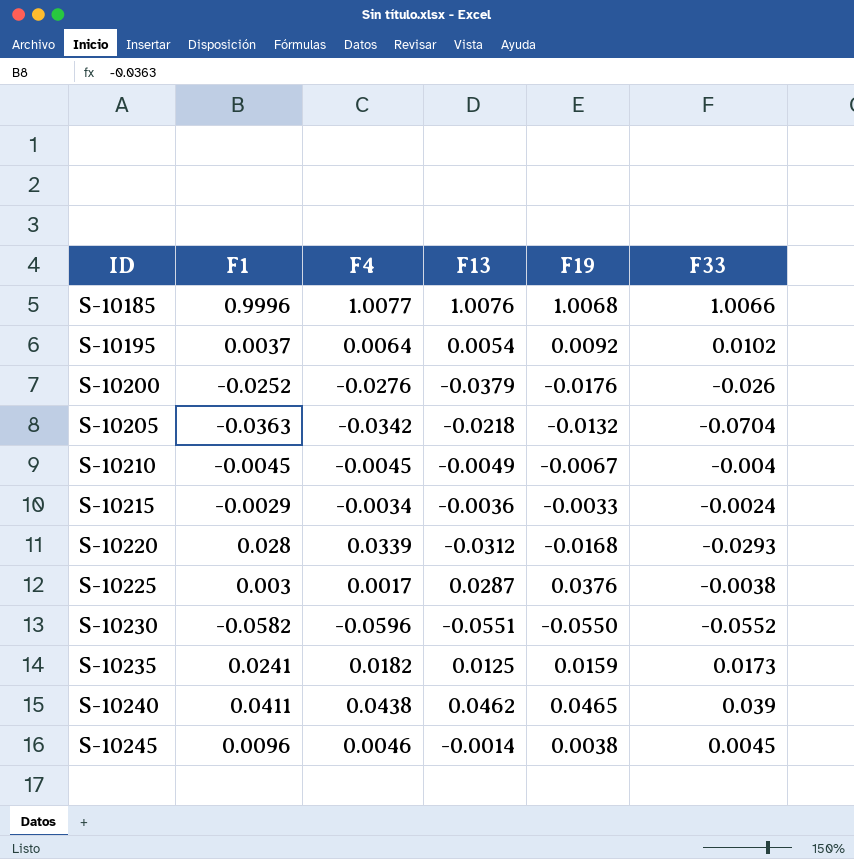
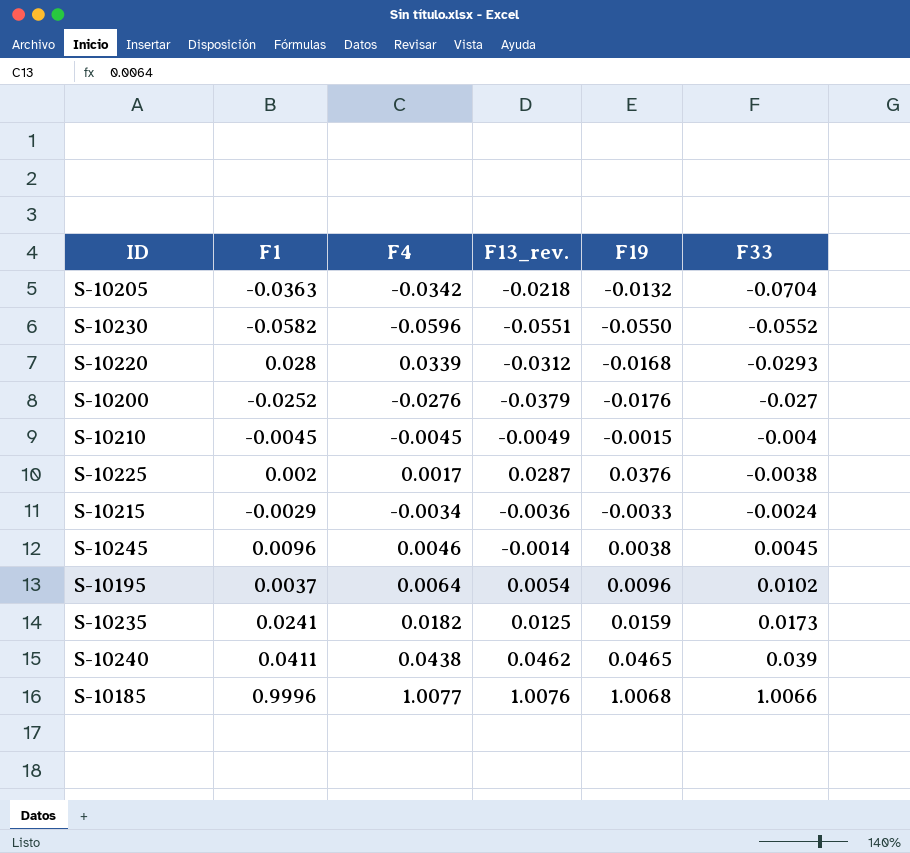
row order: ID ascending -> F33 ascending
column name: F13 -> F13_rev.
S-10200 | F33: -0.026 -> -0.027
S-10210 | F19: -0.0067 -> -0.0015
S-10225 | F1: 0.003 -> 0.002
S-10195 | F19: 0.0092 -> 0.0096

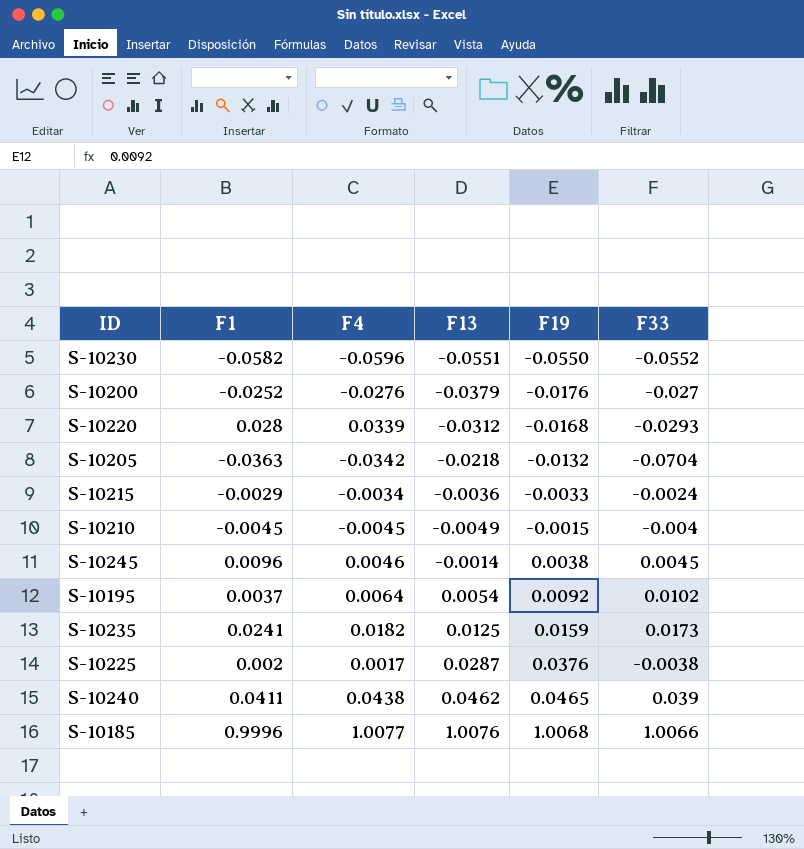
row order: F33 ascending -> F19 ascending
column name: F13_rev. -> F13
S-10195 | F19: 0.0096 -> 0.0092

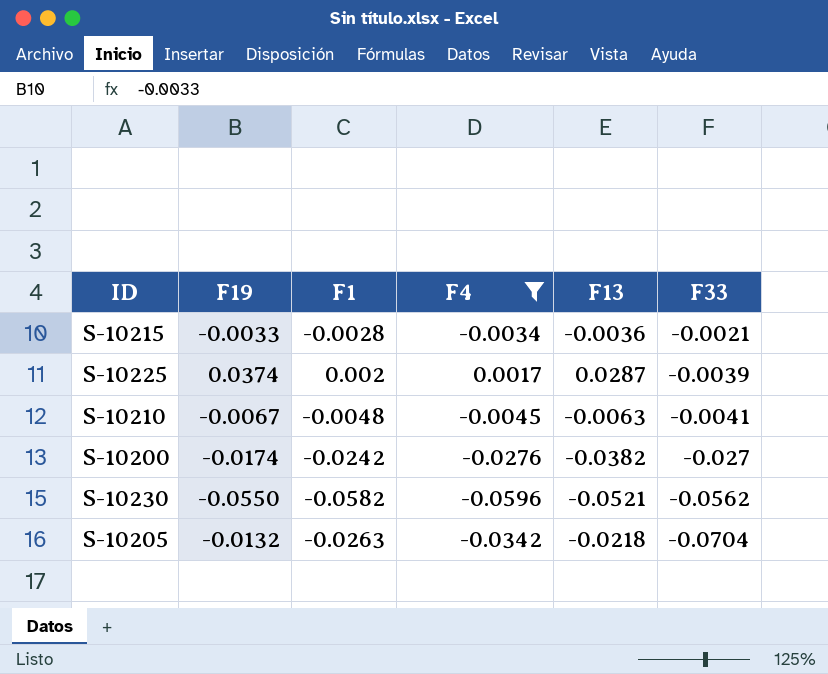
filter: none -> F4 <= 0.0017
row order: F19 ascending -> F33 descending
column F19 | position: 5 -> 2
S-10215 | F1: -0.0029 -> -0.0028
S-10215 | F33: -0.0024 -> -0.0021
S-10225 | F19: 0.0376 -> 0.0374
S-10225 | F33: -0.0038 -> -0.0039
S-10210 | F19: -0.0015 -> -0.0067
S-10210 | F1: -0.0045 -> -0.0048
S-10210 | F13: -0.0049 -> -0.0063
S-10210 | F33: -0.004 -> -0.0041
S-10200 | F19: -0.0176 -> -0.0174
S-10200 | F1: -0.0252 -> -0.0242
S-10200 | F13: -0.0379 -> -0.0382
S-10230 | F13: -0.0551 -> -0.0521
S-10230 | F33: -0.0552 -> -0.0562
S-10205 | F1: -0.0363 -> -0.0263

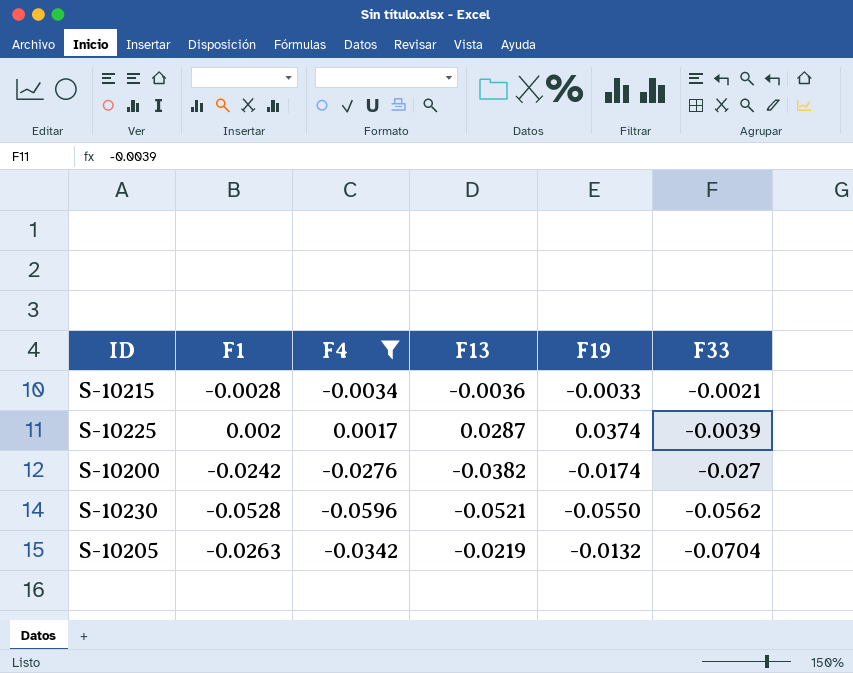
column F19 | position: 2 -> 5
row S-10210: -0.0067 | -0.0048 | -0.0045 | -0.0063 | -0.0041 -> none
S-10230 | F1: -0.0582 -> -0.0528
S-10205 | F13: -0.0218 -> -0.0219

